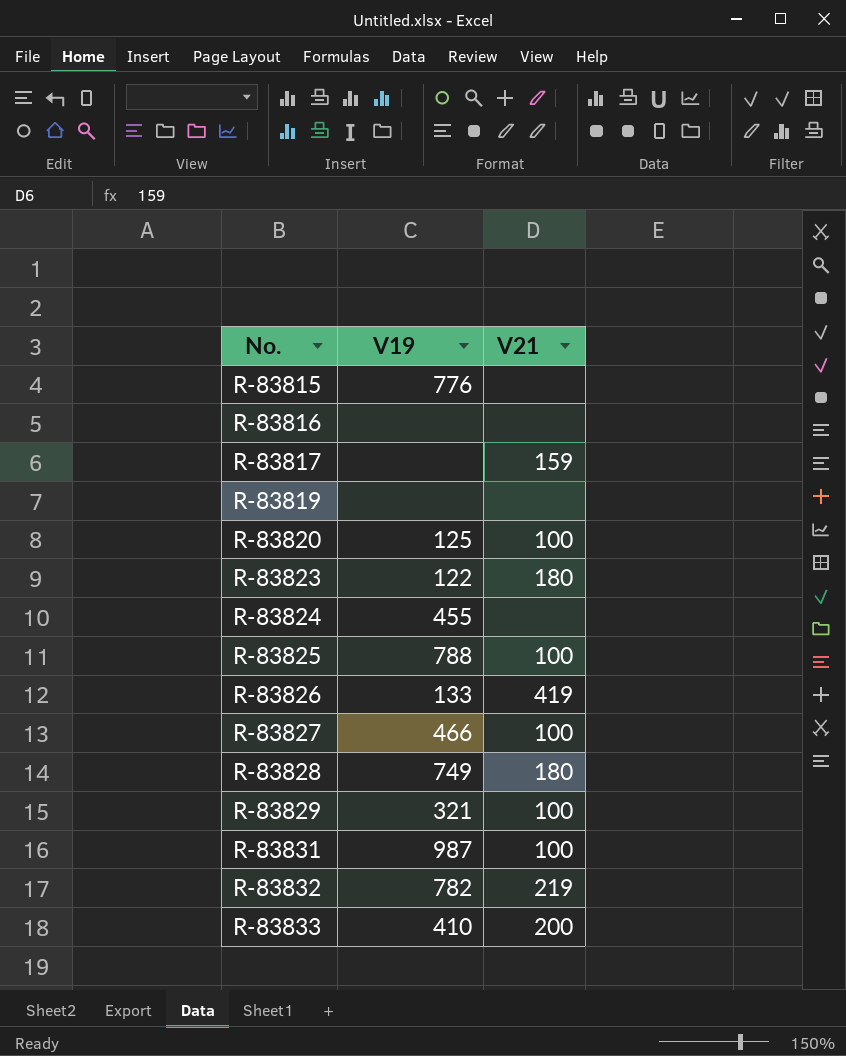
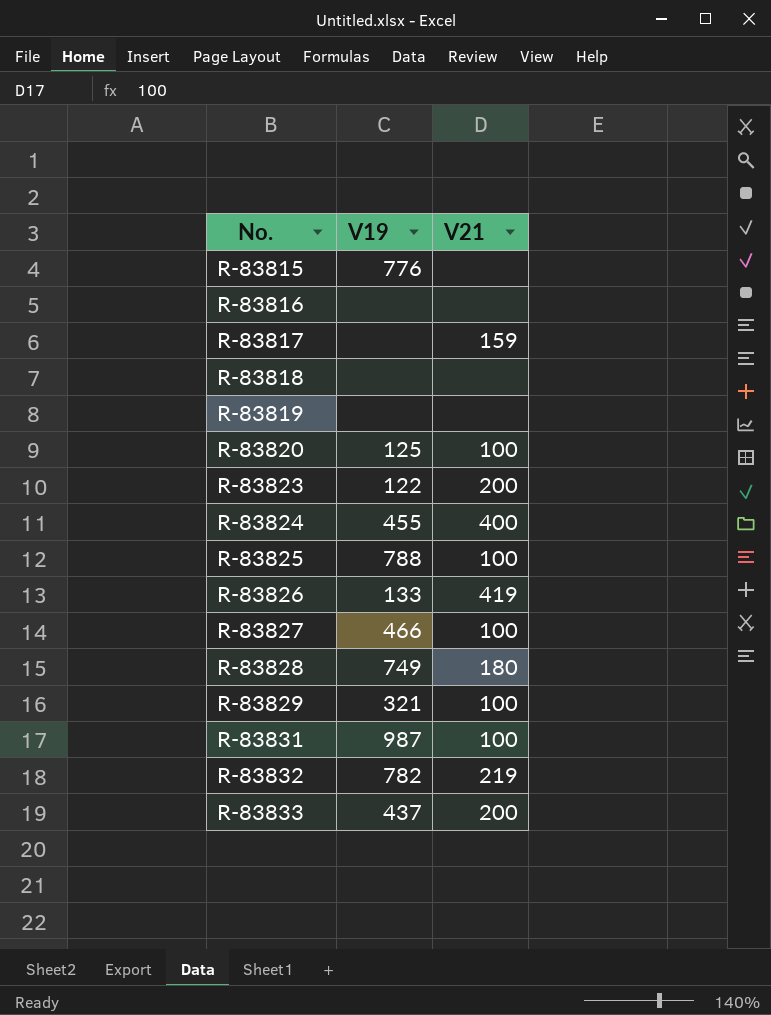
row R-83818: none -> none | none
R-83823 | V21: 180 -> 200
R-83824 | V21: none -> 400
R-83833 | V19: 410 -> 437

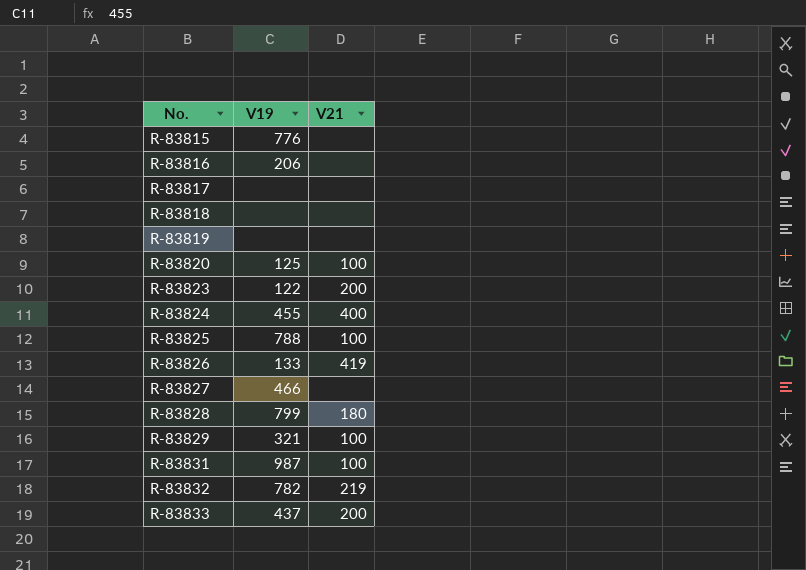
R-83816 | V19: none -> 206
R-83817 | V21: 159 -> none
R-83827 | V21: 100 -> none
R-83828 | V19: 749 -> 799

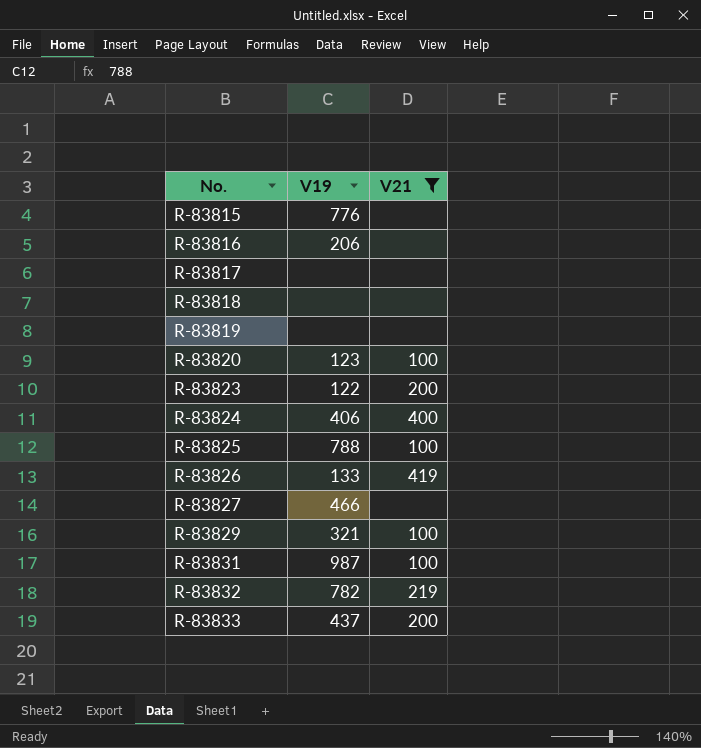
filter: none -> V21 != 180
R-83820 | V19: 125 -> 123
R-83824 | V19: 455 -> 406

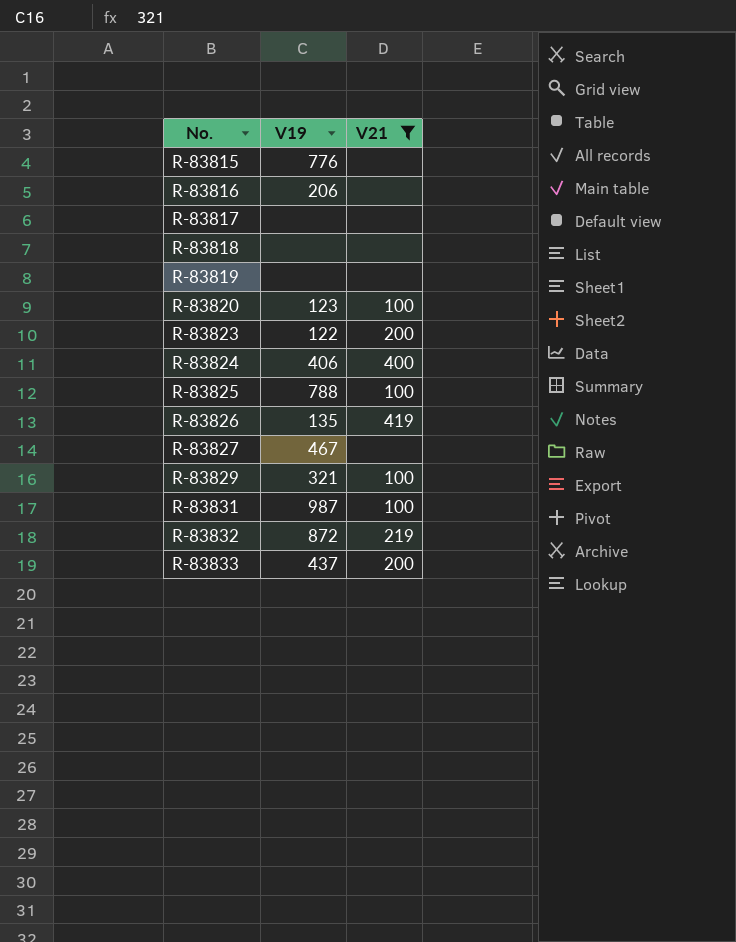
R-83826 | V19: 133 -> 135
R-83827 | V19: 466 -> 467
R-83832 | V19: 782 -> 872

